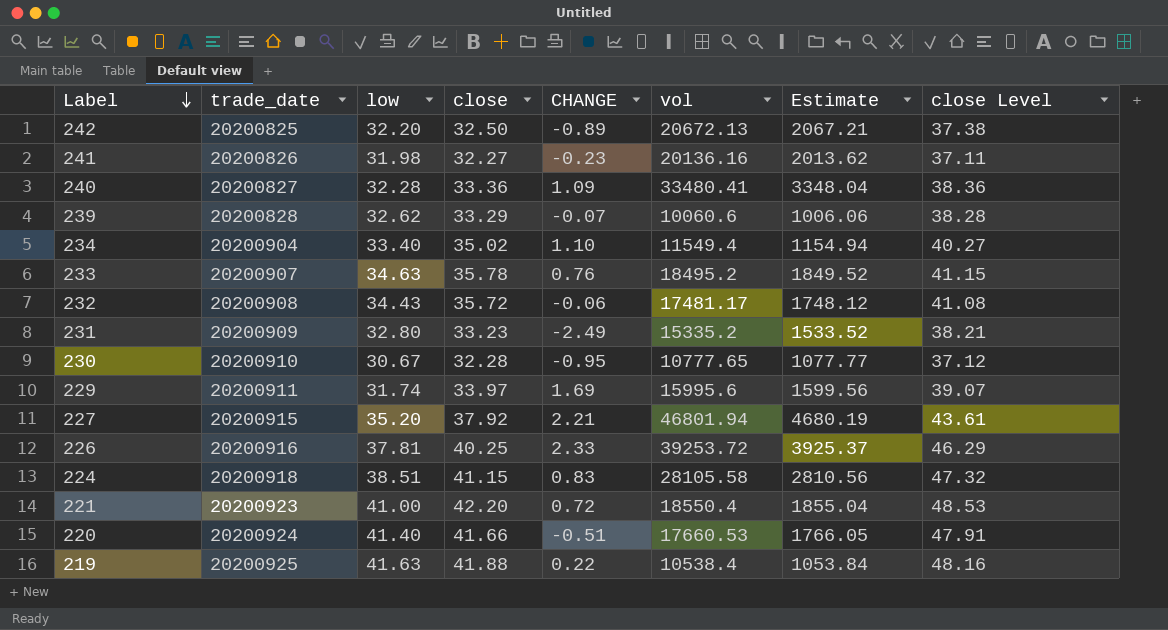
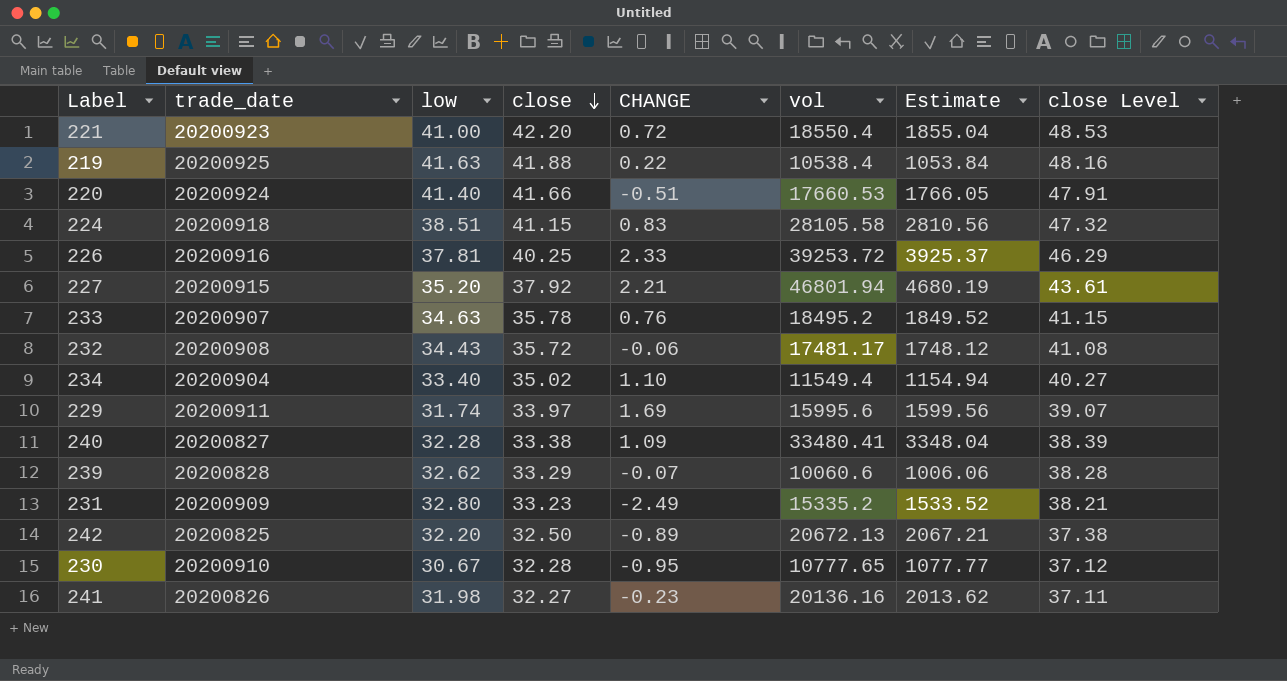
row order: Label descending -> close descending
240 | close: 33.36 -> 33.38
240 | close Level: 38.36 -> 38.39

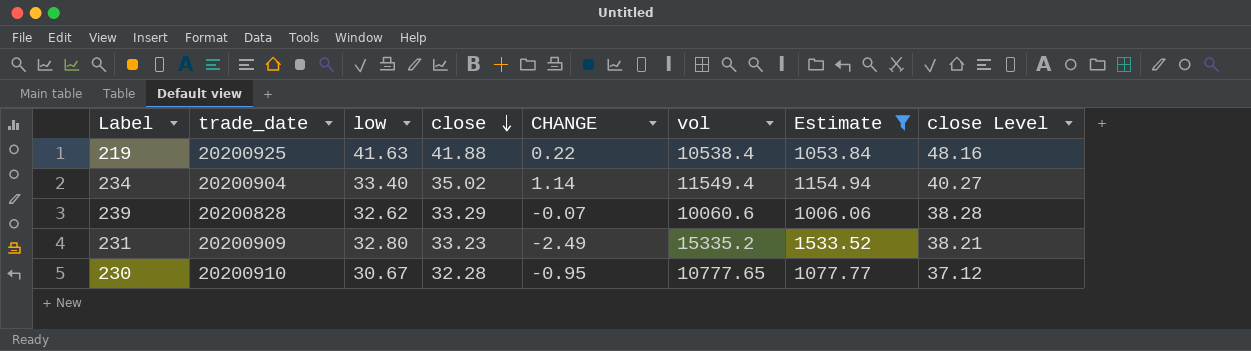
filter: none -> Estimate <= 1533.52
234 | CHANGE: 1.10 -> 1.14

